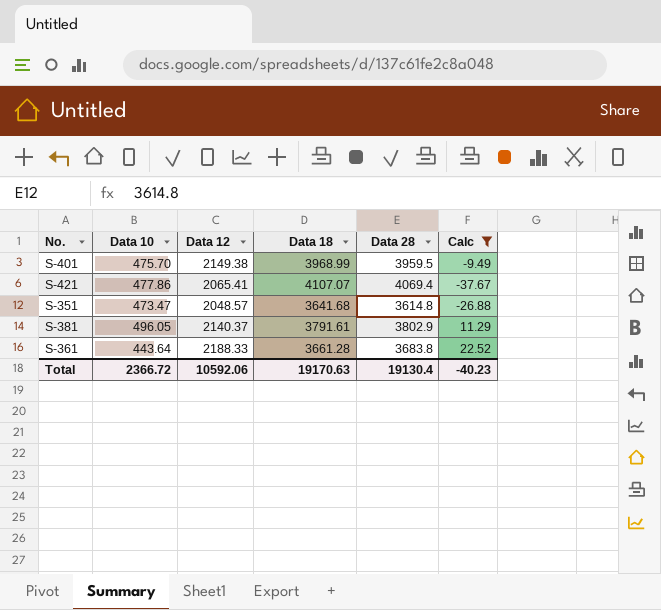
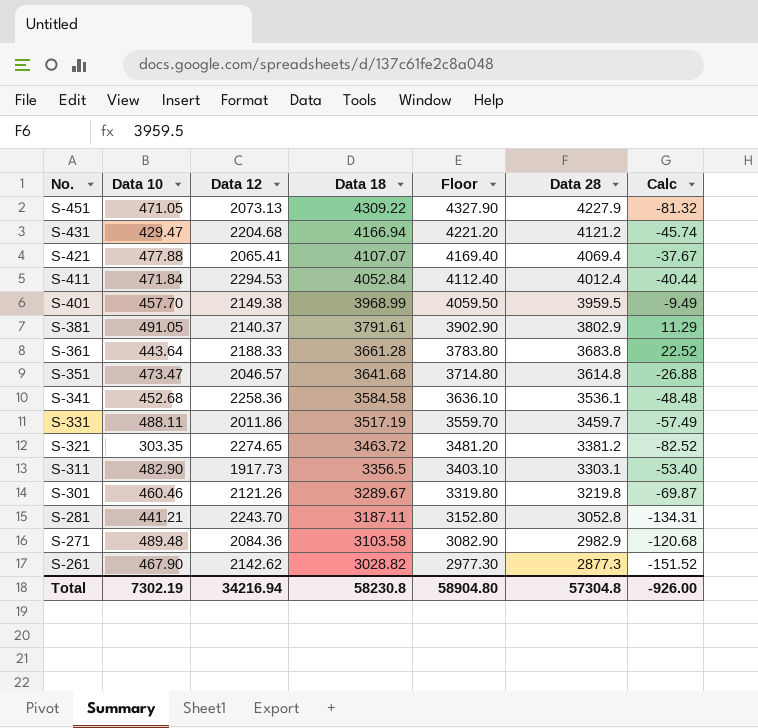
filter: Calc >= -37.67 -> none
row order: none -> No. descending
column Floor | formula: none -> [Data 28] + 100
S-421 | Data 10: 477.86 -> 477.88
S-401 | Data 10: 475.70 -> 457.70
S-381 | Data 10: 496.05 -> 491.05
S-351 | Data 12: 2048.57 -> 2046.57
Total | Data 10: 2366.72 -> 7302.19
Total | Data 12: 10592.06 -> 34216.94
Total | Data 18: 19170.63 -> 58230.8
Total | Data 28: 19130.4 -> 57304.8
Total | Calc: -40.23 -> -926.00

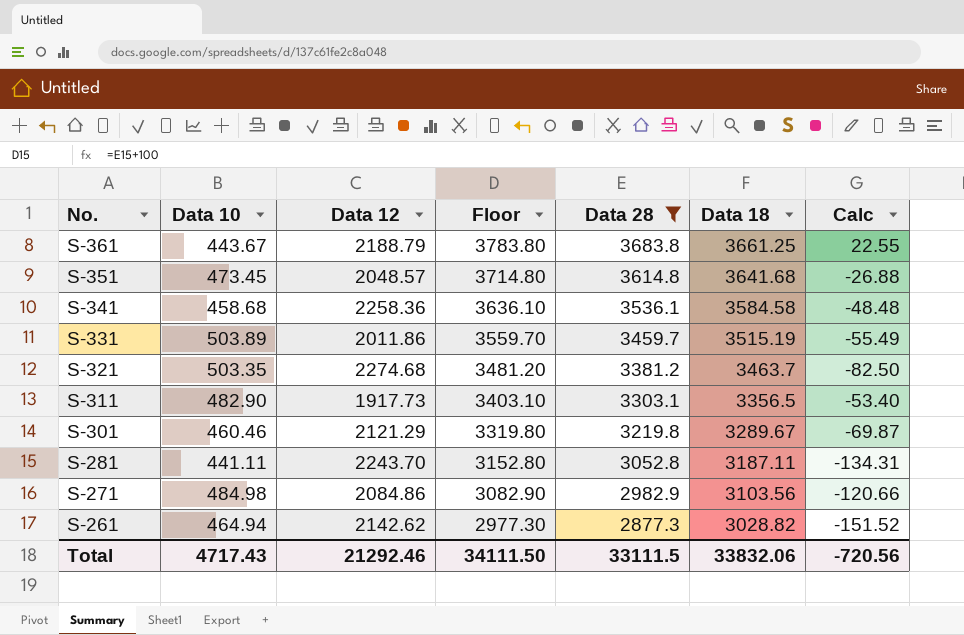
filter: none -> Data 28 <= 3683.8
column Data 18 | position: 4 -> 6
S-361 | Data 10: 443.64 -> 443.67
S-361 | Data 12: 2188.33 -> 2188.79
S-361 | Data 18: 3661.28 -> 3661.25
S-361 | Calc: 22.52 -> 22.55
S-351 | Data 10: 473.47 -> 473.45
S-351 | Data 12: 2046.57 -> 2048.57
S-341 | Data 10: 452.68 -> 458.68
S-331 | Data 10: 488.11 -> 503.89
S-331 | Data 18: 3517.19 -> 3515.19
S-331 | Calc: -57.49 -> -55.49
S-321 | Data 10: 303.35 -> 503.35
S-321 | Data 12: 2274.65 -> 2274.68
S-321 | Data 18: 3463.72 -> 3463.7
S-321 | Calc: -82.52 -> -82.50
S-301 | Data 12: 2121.26 -> 2121.29
S-281 | Data 10: 441.21 -> 441.11
S-271 | Data 10: 489.48 -> 484.98
S-271 | Data 12: 2084.36 -> 2084.86
S-271 | Data 18: 3103.58 -> 3103.56
S-271 | Calc: -120.68 -> -120.66
S-261 | Data 10: 467.90 -> 464.94
Total | Data 10: 7302.19 -> 4717.43
Total | Data 12: 34216.94 -> 21292.46
Total | Floor: 58904.80 -> 34111.50
Total | Data 28: 57304.8 -> 33111.5
Total | Data 18: 58230.8 -> 33832.06
Total | Calc: -926.00 -> -720.56

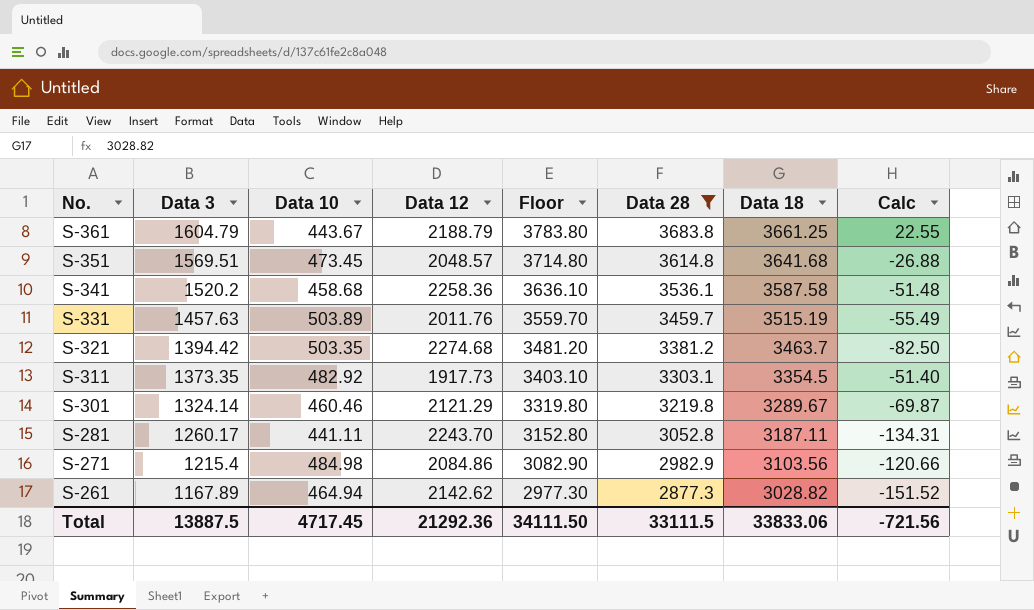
column Data 3 | position: none -> 2
S-341 | Data 18: 3584.58 -> 3587.58
S-341 | Calc: -48.48 -> -51.48
S-331 | Data 12: 2011.86 -> 2011.76
S-311 | Data 10: 482.90 -> 482.92
S-311 | Data 18: 3356.5 -> 3354.5
S-311 | Calc: -53.40 -> -51.40
Total | Data 10: 4717.43 -> 4717.45
Total | Data 12: 21292.46 -> 21292.36
Total | Data 18: 33832.06 -> 33833.06
Total | Calc: -720.56 -> -721.56

